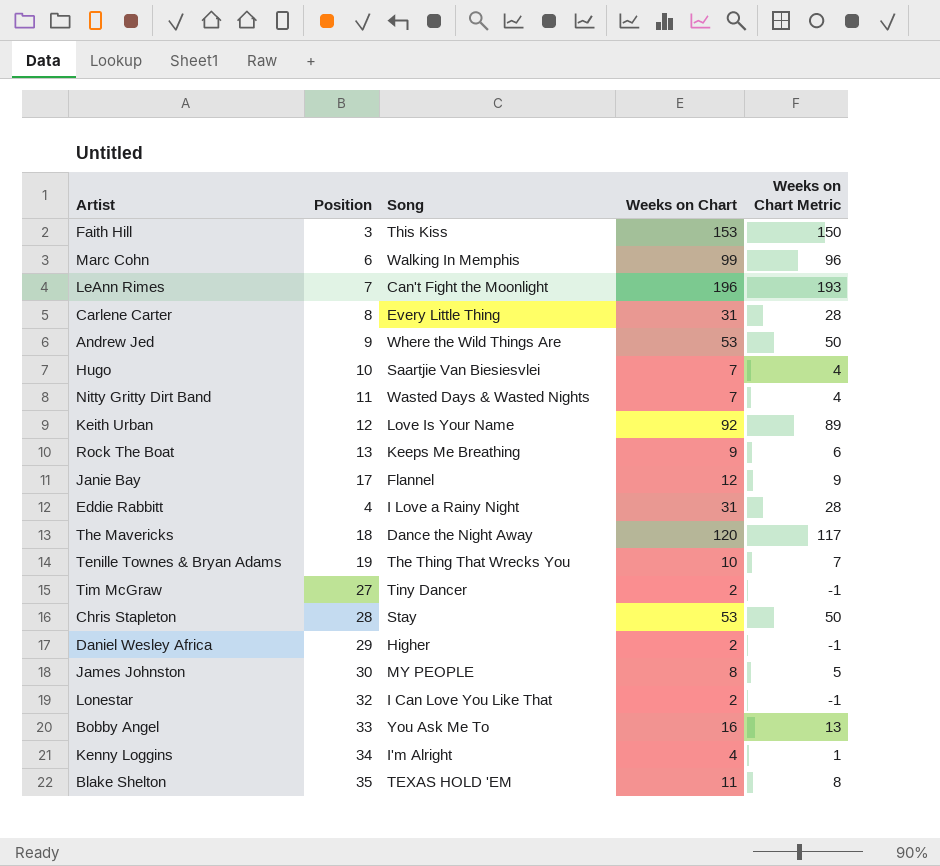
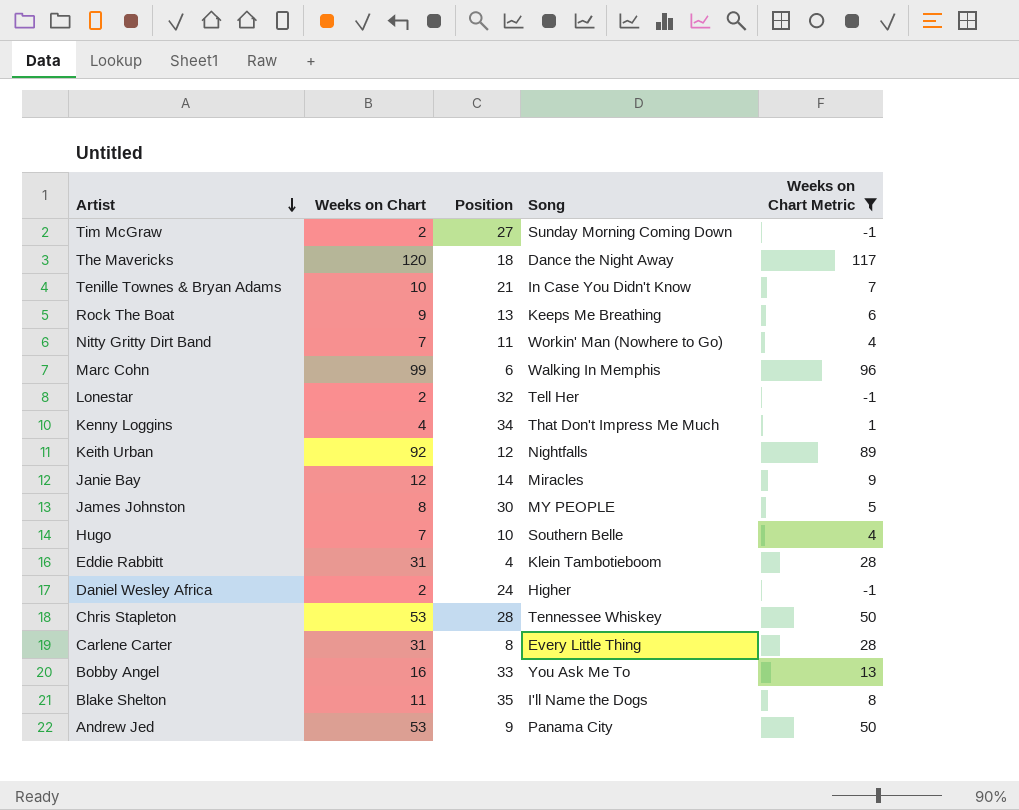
filter: none -> Weeks on Chart Metric <= 117
row order: none -> Artist descending
column Weeks on Chart | position: 4 -> 2
Tim McGraw | Song: Tiny Dancer -> Sunday Morning Coming Down
Tenille Townes & Bryan Adams | Position: 19 -> 21
Tenille Townes & Bryan Adams | Song: The Thing That Wrecks You -> In Case You Didn't Know
Nitty Gritty Dirt Band | Song: Wasted Days & Wasted Nights -> Workin' Man (Nowhere to Go)
Lonestar | Song: I Can Love You Like That -> Tell Her
Kenny Loggins | Song: I'm Alright -> That Don't Impress Me Much
Keith Urban | Song: Love Is Your Name -> Nightfalls
Janie Bay | Position: 17 -> 14
Janie Bay | Song: Flannel -> Miracles
Hugo | Song: Saartjie Van Biesiesvlei -> Southern Belle
Eddie Rabbitt | Song: I Love a Rainy Night -> Klein Tambotieboom
Daniel Wesley Africa | Position: 29 -> 24
Chris Stapleton | Song: Stay -> Tennessee Whiskey
Blake Shelton | Song: TEXAS HOLD 'EM -> I'll Name the Dogs
Andrew Jed | Song: Where the Wild Things Are -> Panama City

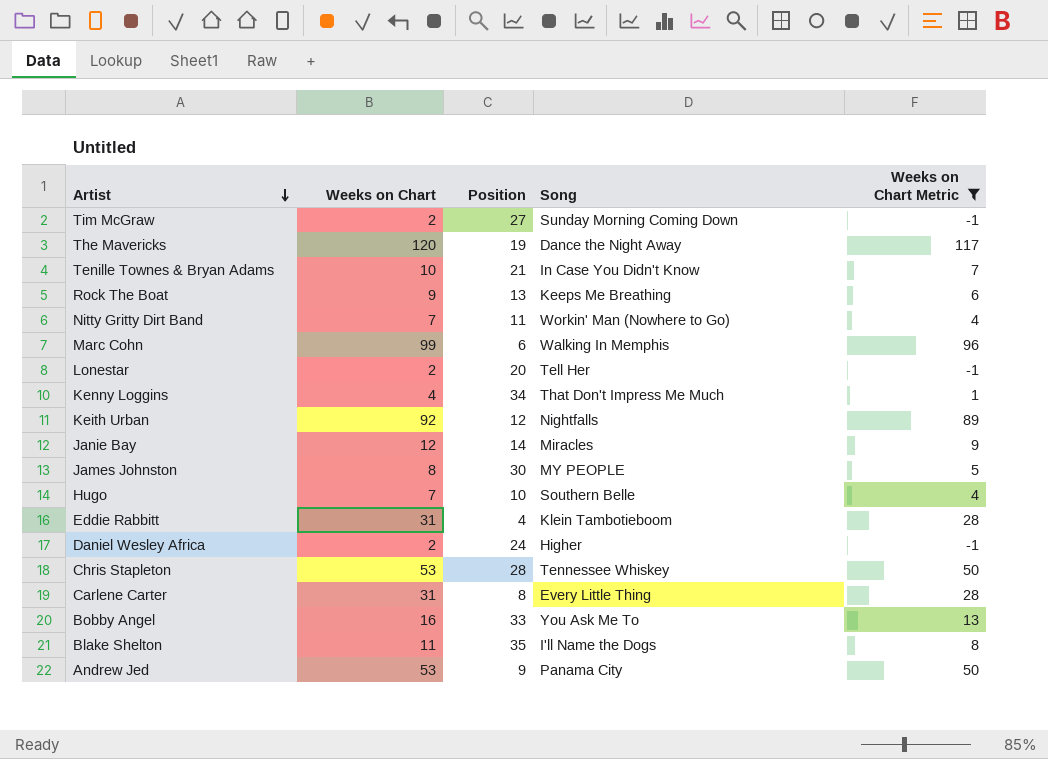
The Mavericks | Position: 18 -> 19
Lonestar | Position: 32 -> 20

